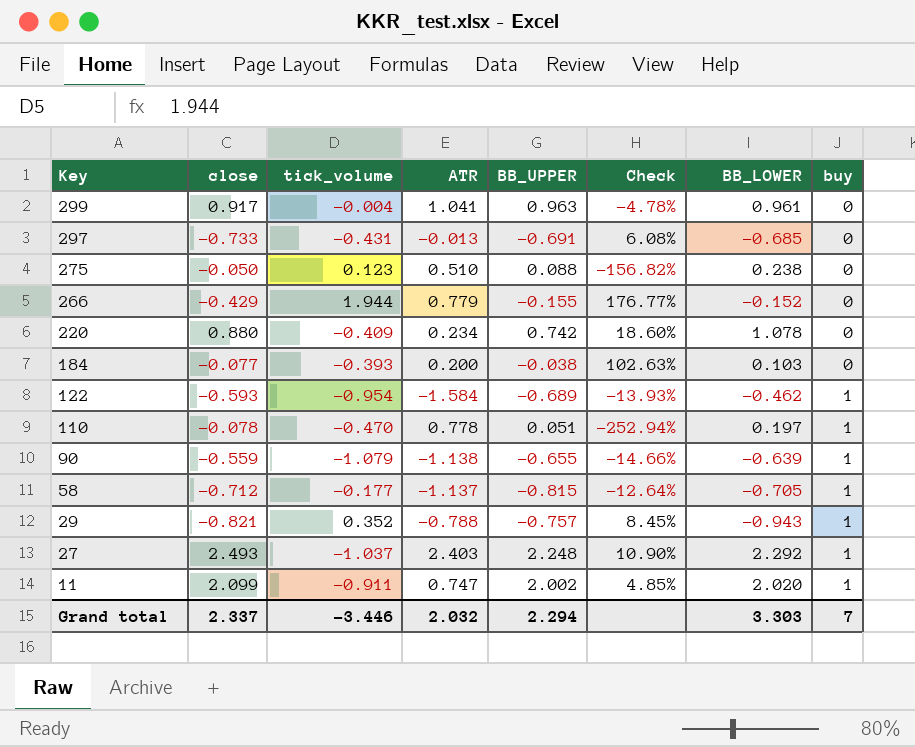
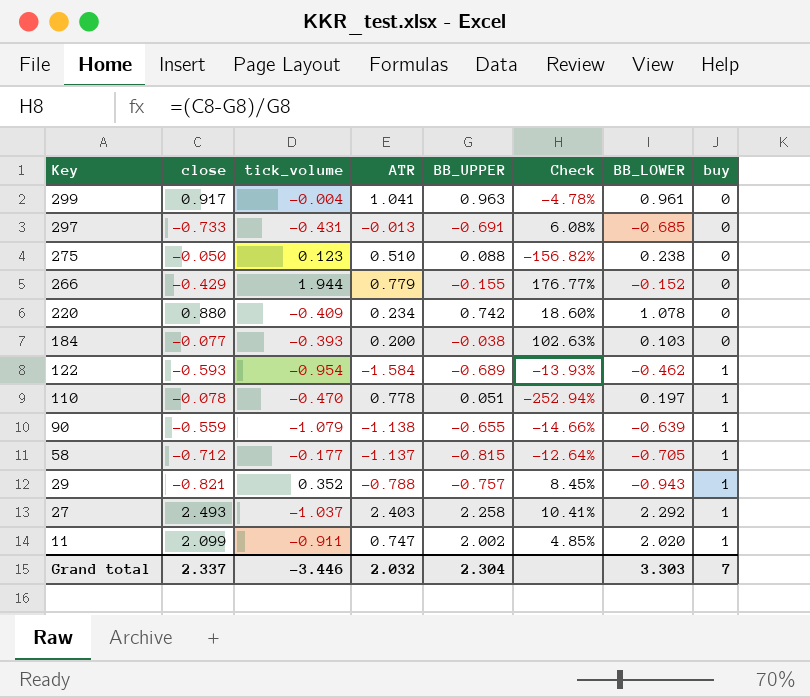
27 | BB_UPPER: 2.248 -> 2.258
27 | Check: 10.90% -> 10.41%
Grand total | BB_UPPER: 2.294 -> 2.304

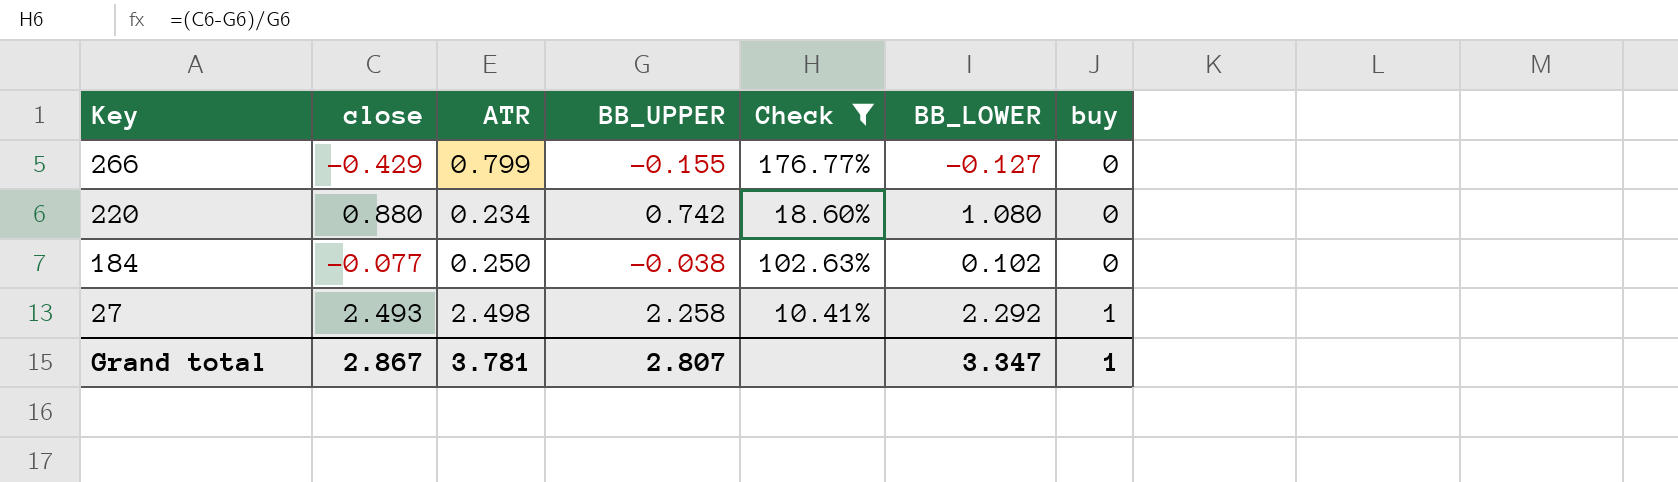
filter: none -> Check >= 10.41%
column tick_volume | position: 3 -> none
266 | ATR: 0.779 -> 0.799
266 | BB_LOWER: -0.152 -> -0.127
220 | BB_LOWER: 1.078 -> 1.080
184 | ATR: 0.200 -> 0.250
184 | BB_LOWER: 0.103 -> 0.102
27 | ATR: 2.403 -> 2.498
Grand total | close: 2.337 -> 2.867
Grand total | ATR: 2.032 -> 3.781
Grand total | BB_UPPER: 2.304 -> 2.807
Grand total | BB_LOWER: 3.303 -> 3.347
Grand total | buy: 7 -> 1

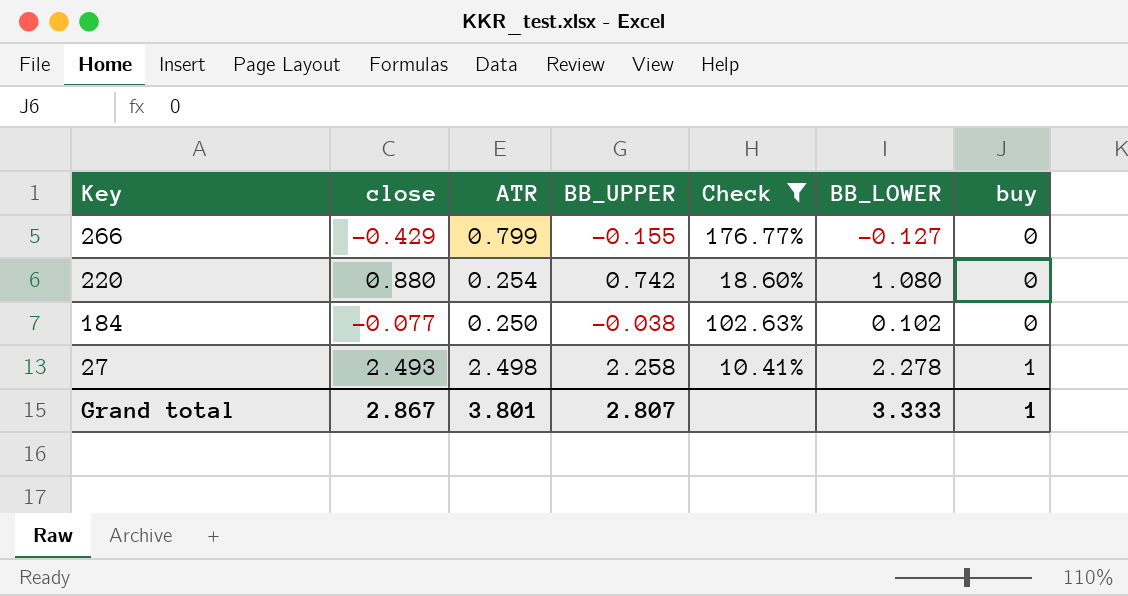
220 | ATR: 0.234 -> 0.254
27 | BB_LOWER: 2.292 -> 2.278
Grand total | ATR: 3.781 -> 3.801
Grand total | BB_LOWER: 3.347 -> 3.333

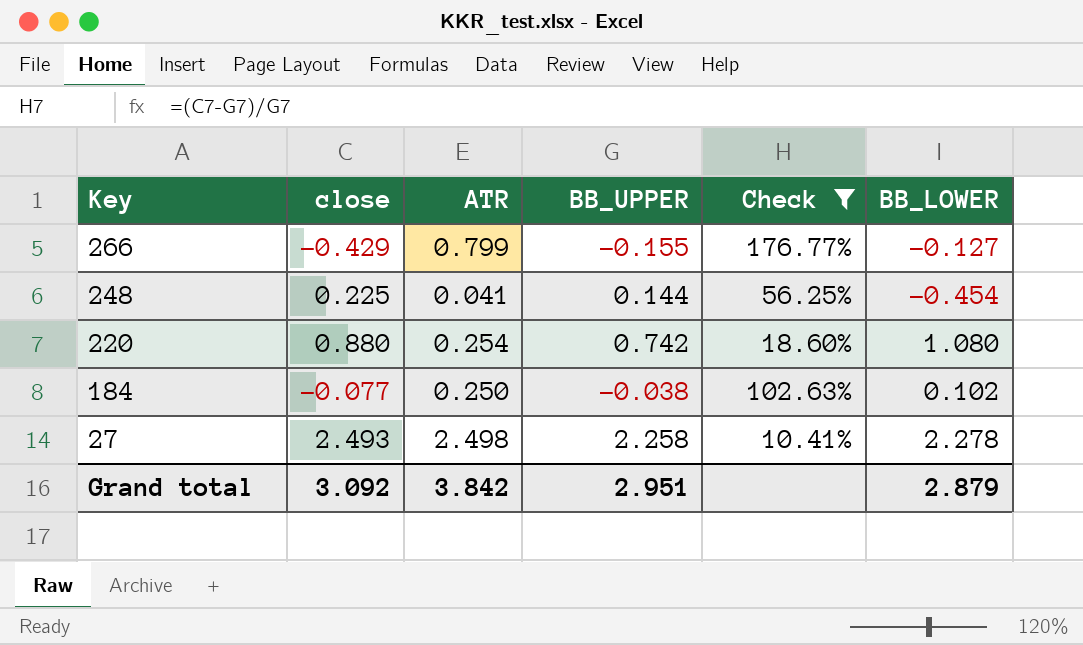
column buy | position: 7 -> none
row 248: none -> 0.225 | 0.041 | 0.144 | 56.25% | -0.454
Grand total | close: 2.867 -> 3.092
Grand total | ATR: 3.801 -> 3.842
Grand total | BB_UPPER: 2.807 -> 2.951
Grand total | BB_LOWER: 3.333 -> 2.879

